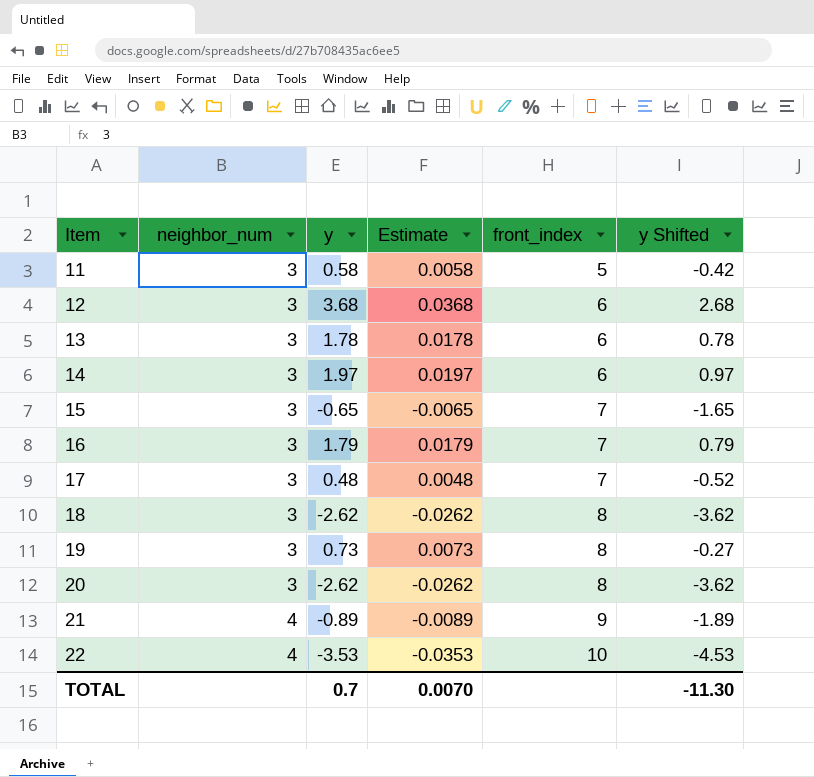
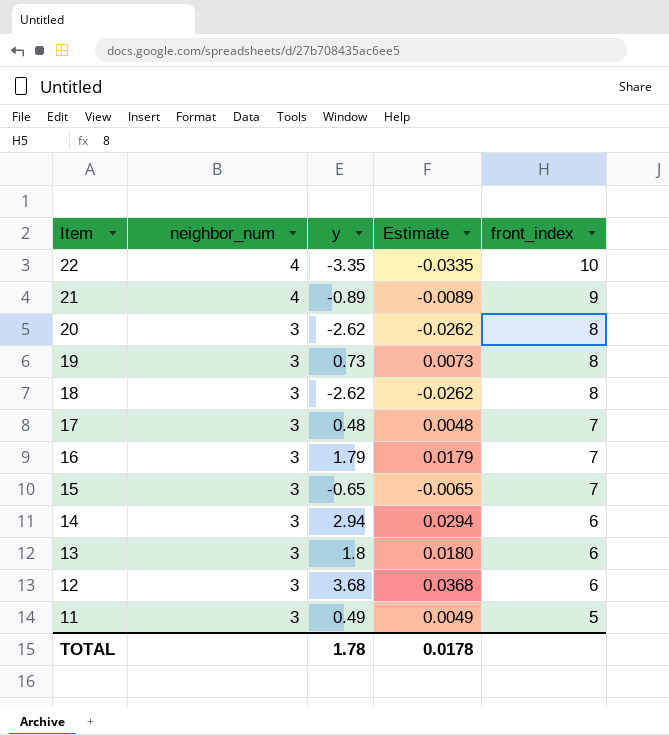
row order: Item ascending -> Item descending
column y Shifted | formula: [y] - 1 -> none
22 | y: -3.53 -> -3.35
22 | Estimate: -0.0353 -> -0.0335
14 | y: 1.97 -> 2.94
14 | Estimate: 0.0197 -> 0.0294
13 | y: 1.78 -> 1.8
13 | Estimate: 0.0178 -> 0.0180
11 | y: 0.58 -> 0.49
11 | Estimate: 0.0058 -> 0.0049
TOTAL | y: 0.7 -> 1.78
TOTAL | Estimate: 0.0070 -> 0.0178

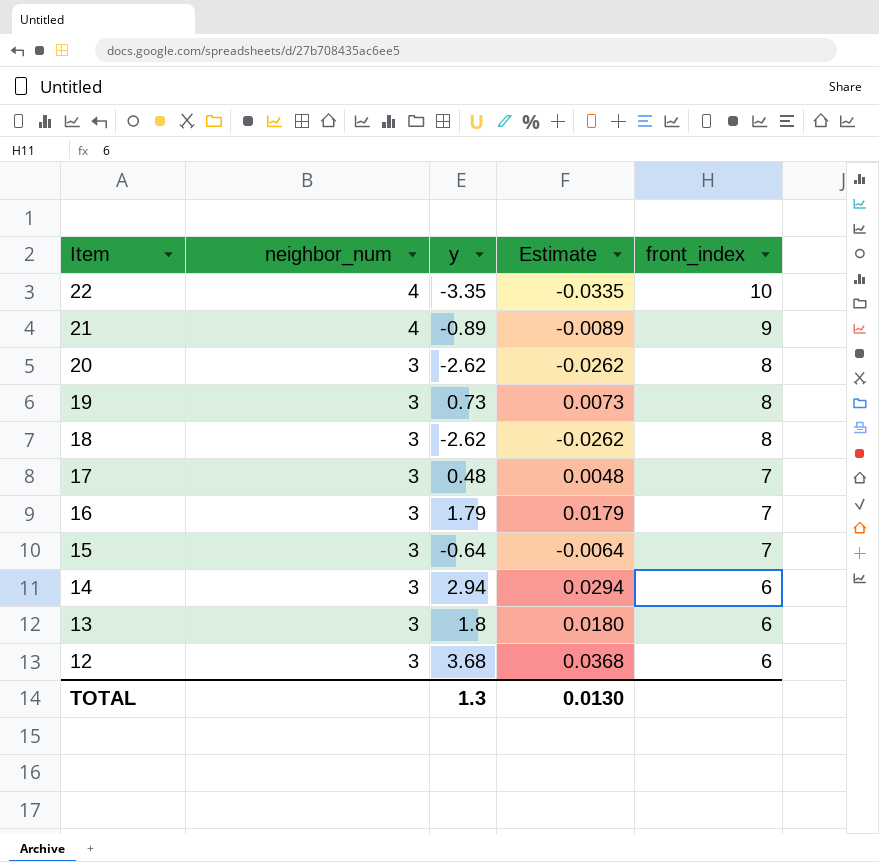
row 11: 3 | 0.49 | 0.0049 | 5 -> none
15 | y: -0.65 -> -0.64
15 | Estimate: -0.0065 -> -0.0064
TOTAL | y: 1.78 -> 1.3
TOTAL | Estimate: 0.0178 -> 0.0130

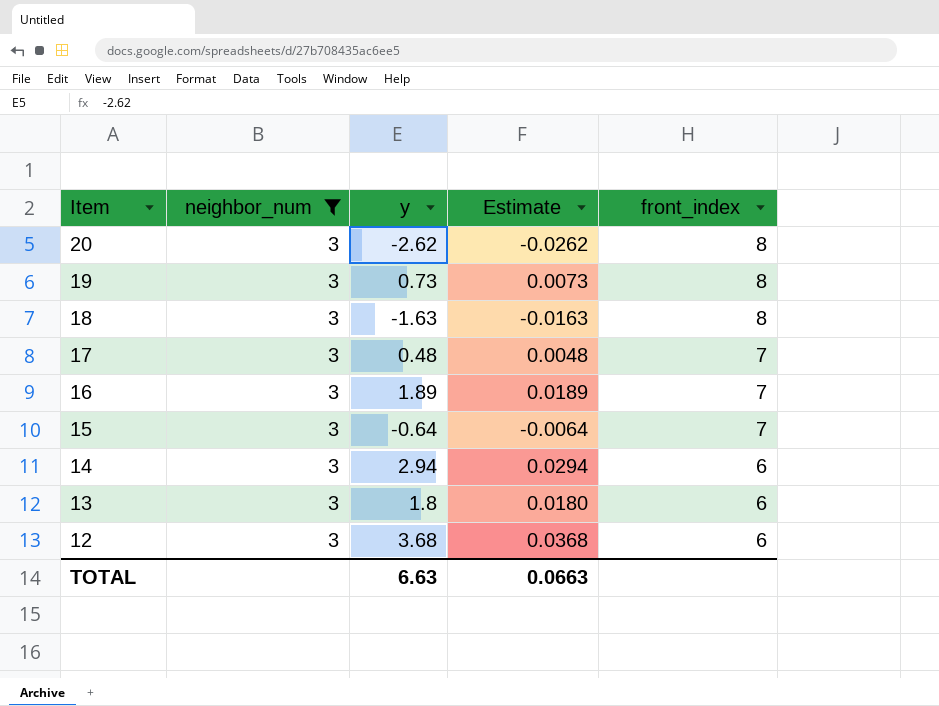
filter: none -> neighbor_num = 3
18 | y: -2.62 -> -1.63
18 | Estimate: -0.0262 -> -0.0163
16 | y: 1.79 -> 1.89
16 | Estimate: 0.0179 -> 0.0189
TOTAL | y: 1.3 -> 6.63
TOTAL | Estimate: 0.0130 -> 0.0663

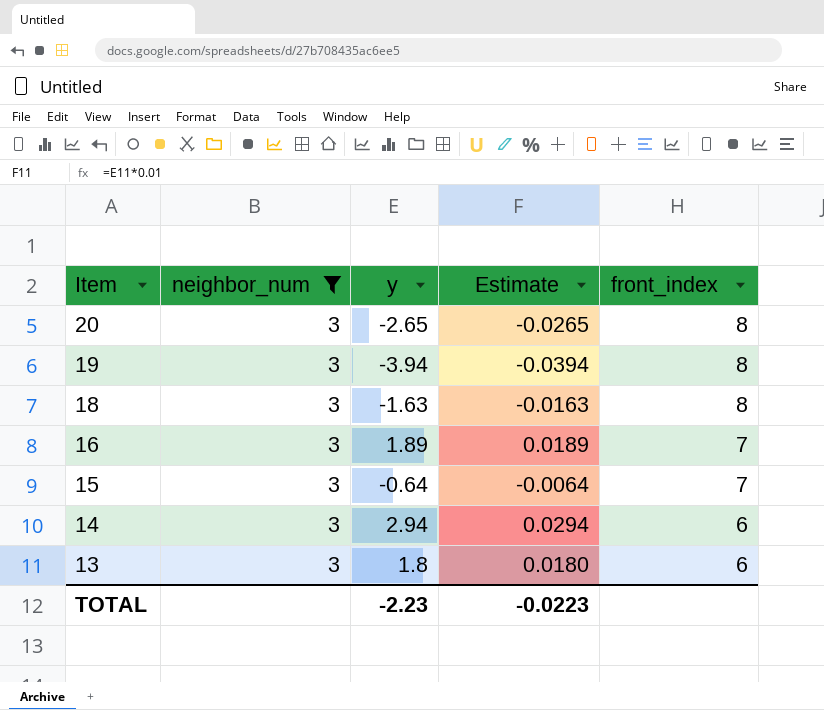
row 17: 3 | 0.48 | 0.0048 | 7 -> none
row 12: 3 | 3.68 | 0.0368 | 6 -> none
20 | y: -2.62 -> -2.65
20 | Estimate: -0.0262 -> -0.0265
19 | y: 0.73 -> -3.94
19 | Estimate: 0.0073 -> -0.0394
TOTAL | y: 6.63 -> -2.23
TOTAL | Estimate: 0.0663 -> -0.0223

